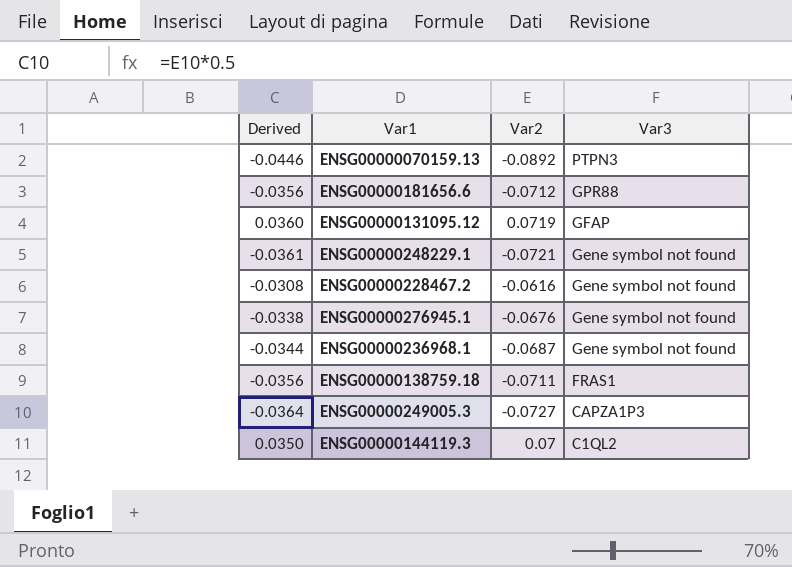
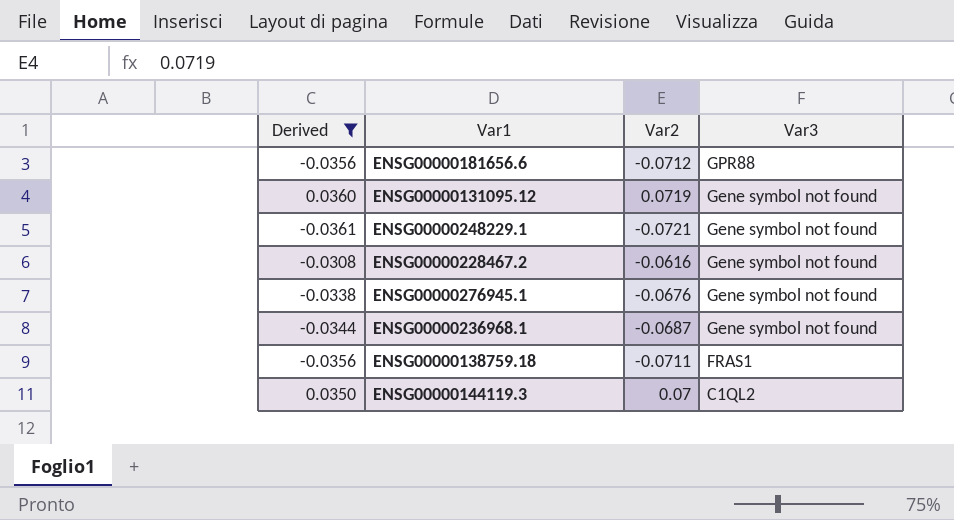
filter: none -> Derived >= -0.0361
ENSG00000131095.12 | Var3: GFAP -> Gene symbol not found

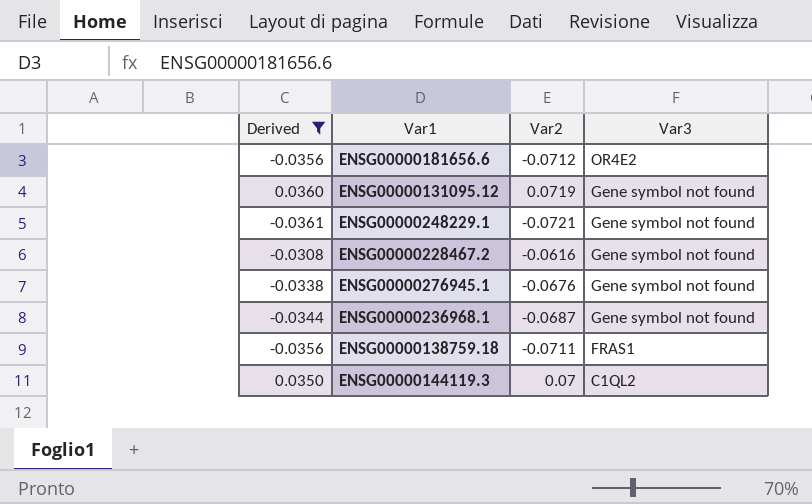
ENSG00000181656.6 | Var3: GPR88 -> OR4E2

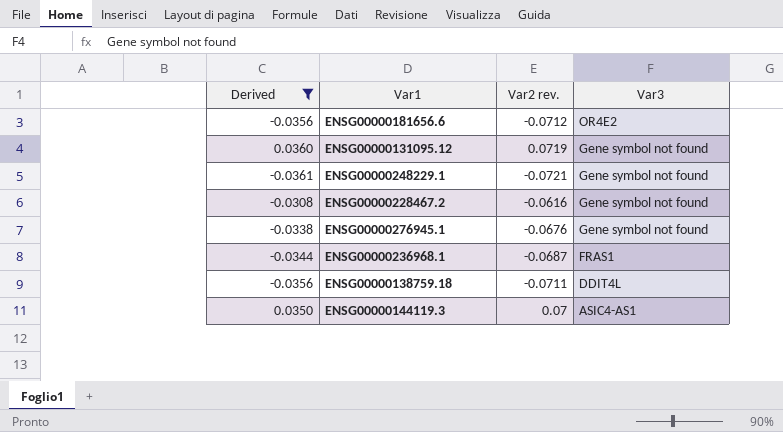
column name: Var2 -> Var2 rev.
ENSG00000236968.1 | Var3: Gene symbol not found -> FRAS1
ENSG00000138759.18 | Var3: FRAS1 -> DDIT4L
ENSG00000144119.3 | Var3: C1QL2 -> ASIC4-AS1

